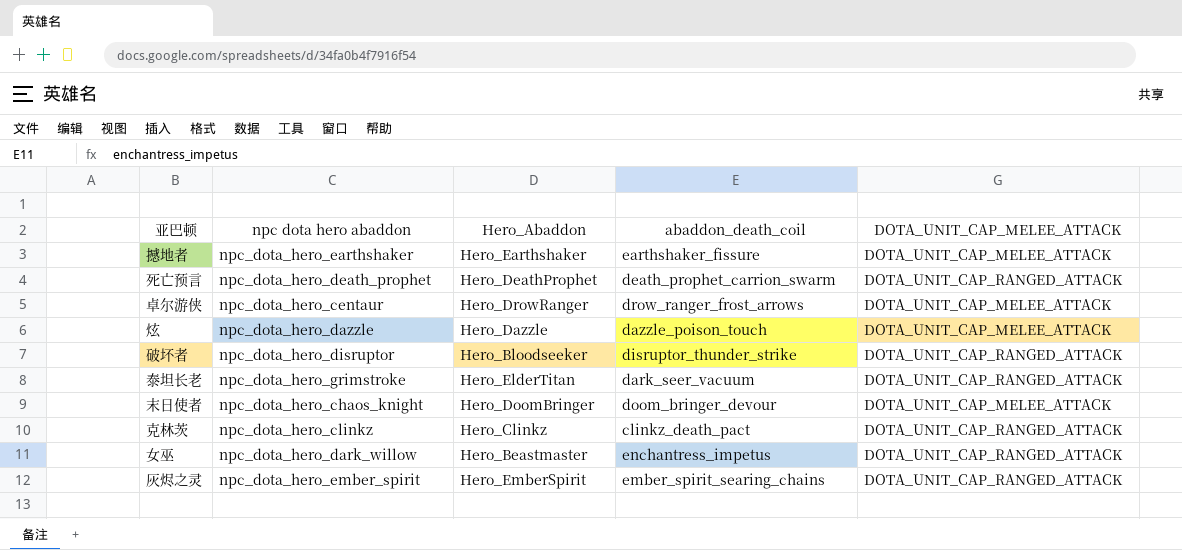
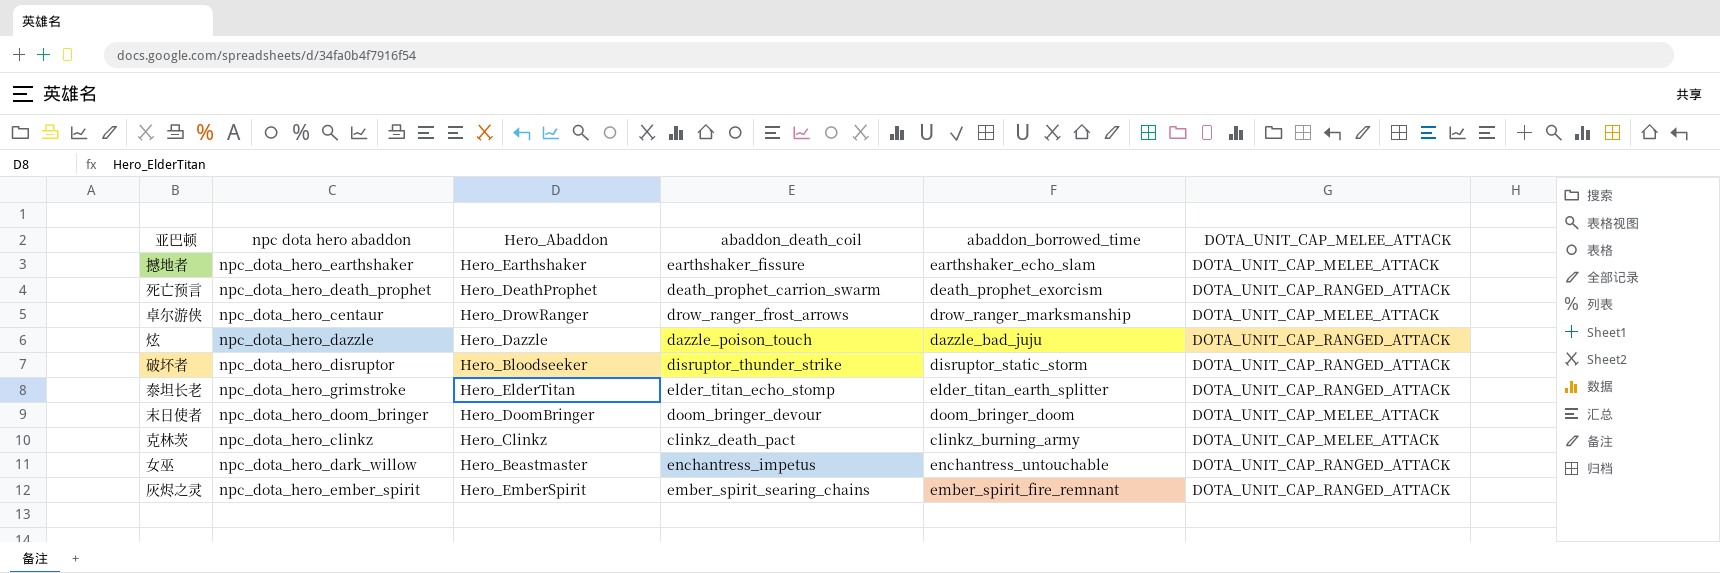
column abaddon_borrowed_time | position: none -> 5
炫 | DOTA_UNIT_CAP_MELEE_ATTACK: DOTA_UNIT_CAP_MELEE_ATTACK -> DOTA_UNIT_CAP_RANGED_ATTACK
泰坦长老 | abaddon_death_coil: dark_seer_vacuum -> elder_titan_echo_stomp
末日使者 | npc dota hero abaddon: npc_dota_hero_chaos_knight -> npc_dota_hero_doom_bringer
克林茨 | DOTA_UNIT_CAP_MELEE_ATTACK: DOTA_UNIT_CAP_RANGED_ATTACK -> DOTA_UNIT_CAP_MELEE_ATTACK

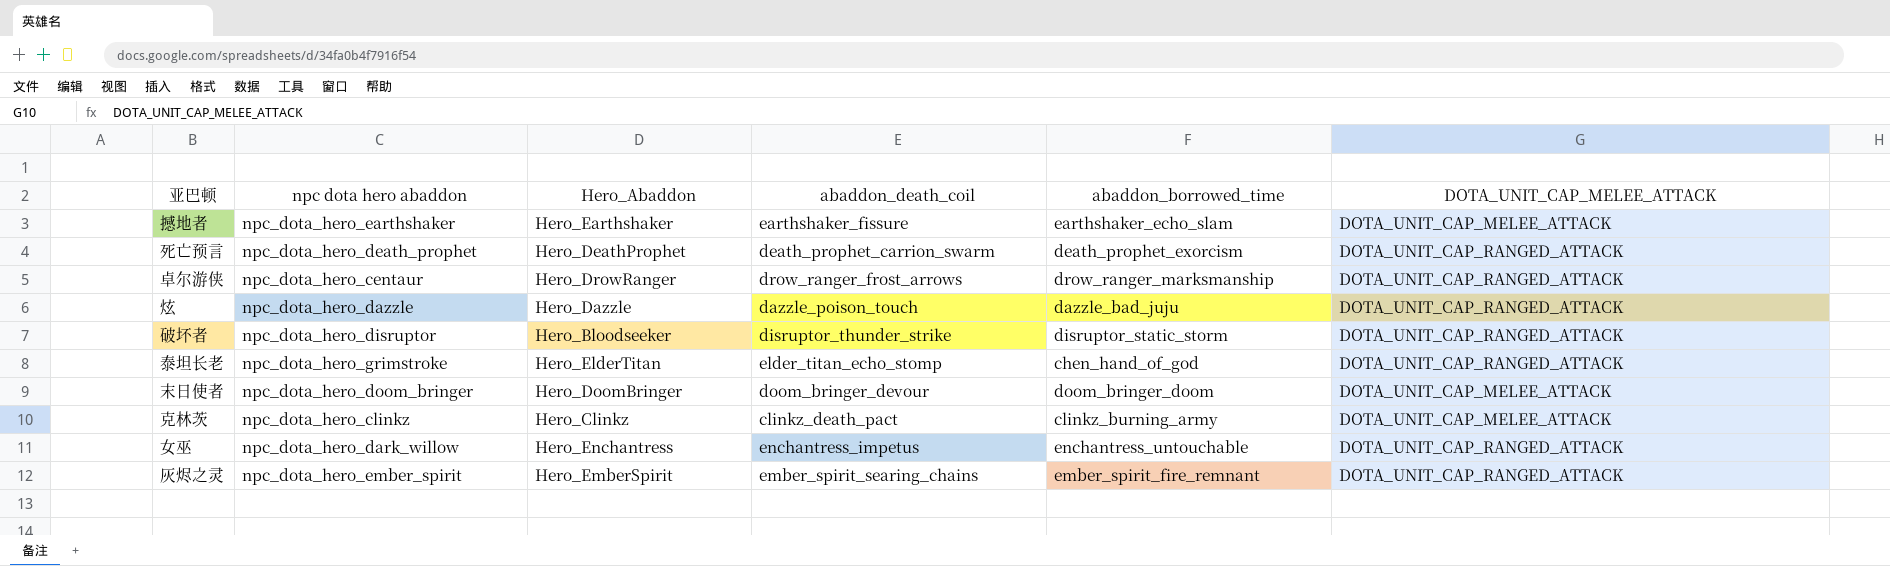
卓尔游侠 | DOTA_UNIT_CAP_MELEE_ATTACK: DOTA_UNIT_CAP_MELEE_ATTACK -> DOTA_UNIT_CAP_RANGED_ATTACK
泰坦长老 | abaddon_borrowed_time: elder_titan_earth_splitter -> chen_hand_of_god
女巫 | Hero_Abaddon: Hero_Beastmaster -> Hero_Enchantress

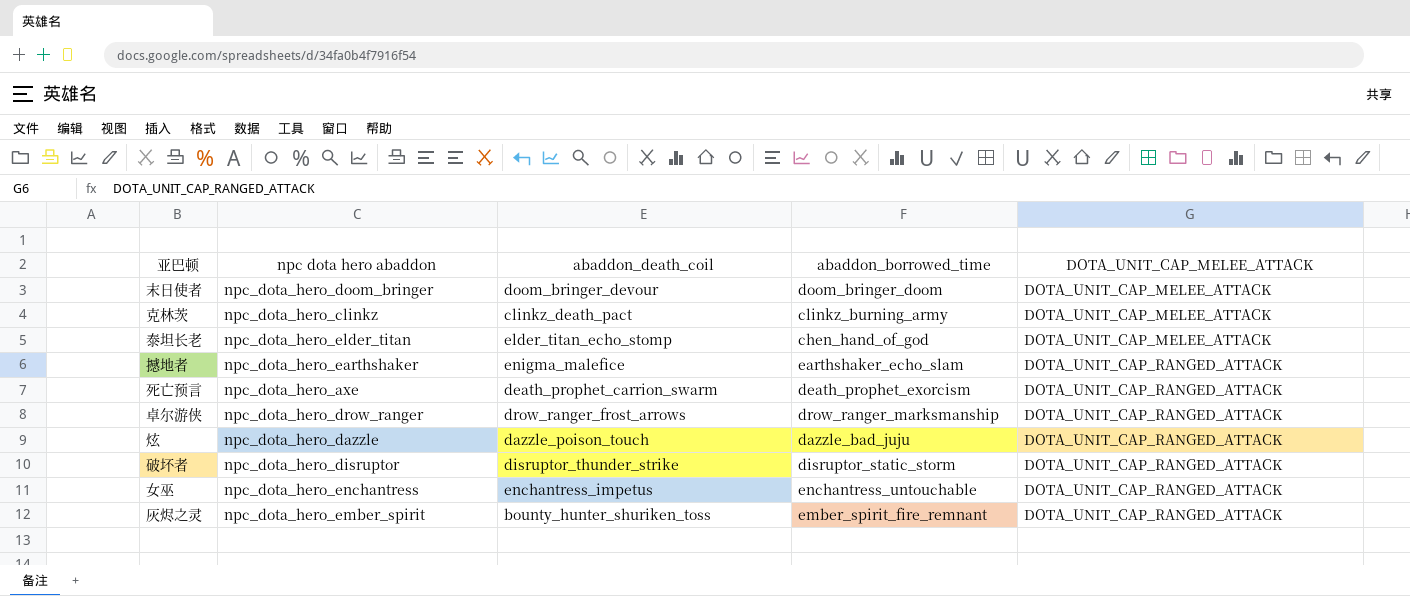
row order: none -> DOTA_UNIT_CAP_MELEE_ATTACK ascending
column Hero_Abaddon | position: 3 -> none
泰坦长老 | npc dota hero abaddon: npc_dota_hero_grimstroke -> npc_dota_hero_elder_titan
泰坦长老 | DOTA_UNIT_CAP_MELEE_ATTACK: DOTA_UNIT_CAP_RANGED_ATTACK -> DOTA_UNIT_CAP_MELEE_ATTACK
撼地者 | abaddon_death_coil: earthshaker_fissure -> enigma_malefice
撼地者 | DOTA_UNIT_CAP_MELEE_ATTACK: DOTA_UNIT_CAP_MELEE_ATTACK -> DOTA_UNIT_CAP_RANGED_ATTACK
死亡预言 | npc dota hero abaddon: npc_dota_hero_death_prophet -> npc_dota_hero_axe
卓尔游侠 | npc dota hero abaddon: npc_dota_hero_centaur -> npc_dota_hero_drow_ranger
女巫 | npc dota hero abaddon: npc_dota_hero_dark_willow -> npc_dota_hero_enchantress
灰烬之灵 | abaddon_death_coil: ember_spirit_searing_chains -> bounty_hunter_shuriken_toss

